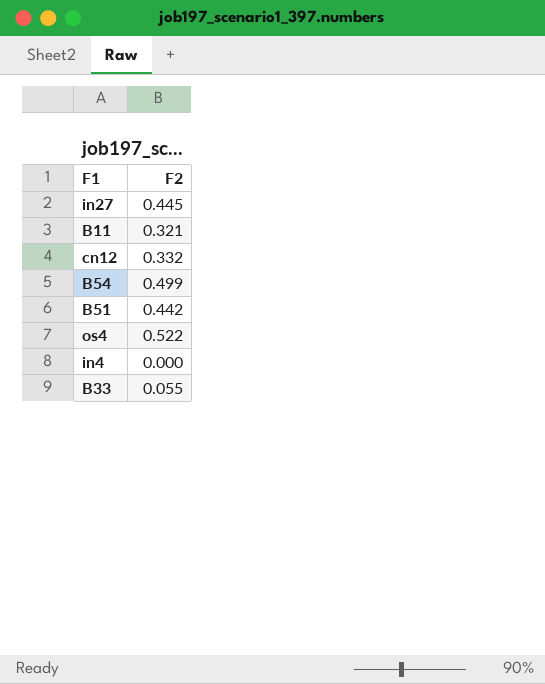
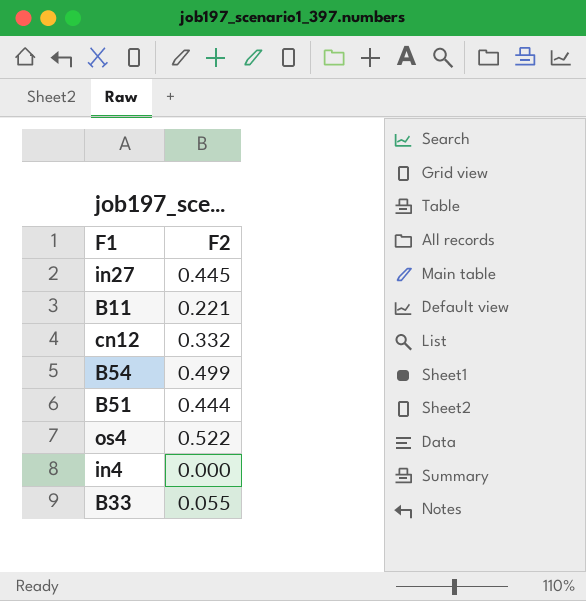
B11 | F2: 0.321 -> 0.221
B51 | F2: 0.442 -> 0.444

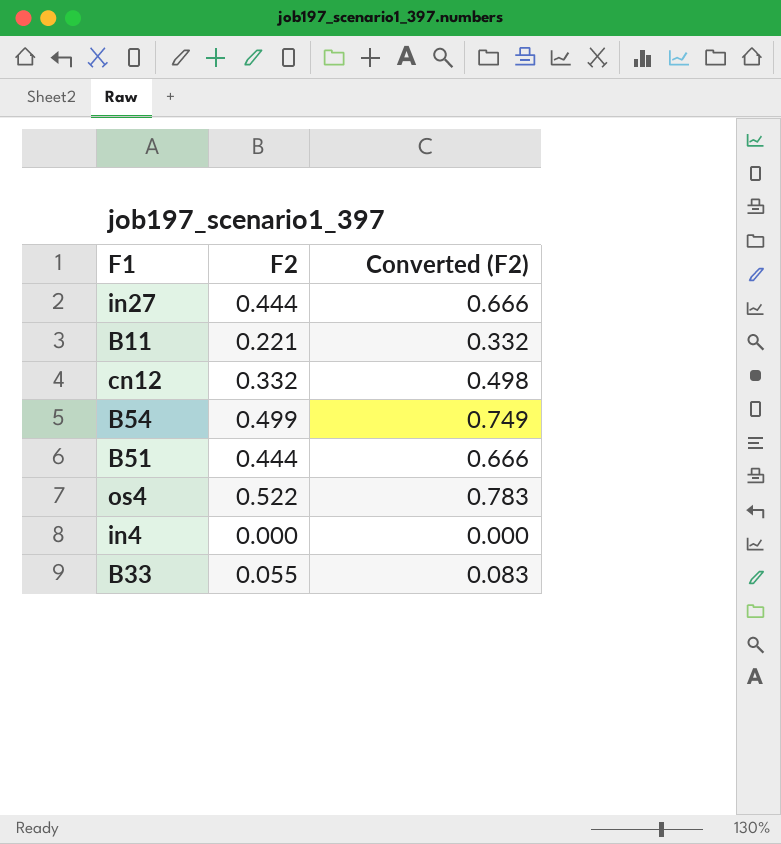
column Converted (F2) | formula: none -> [F2] * 1.5
in27 | F2: 0.445 -> 0.444

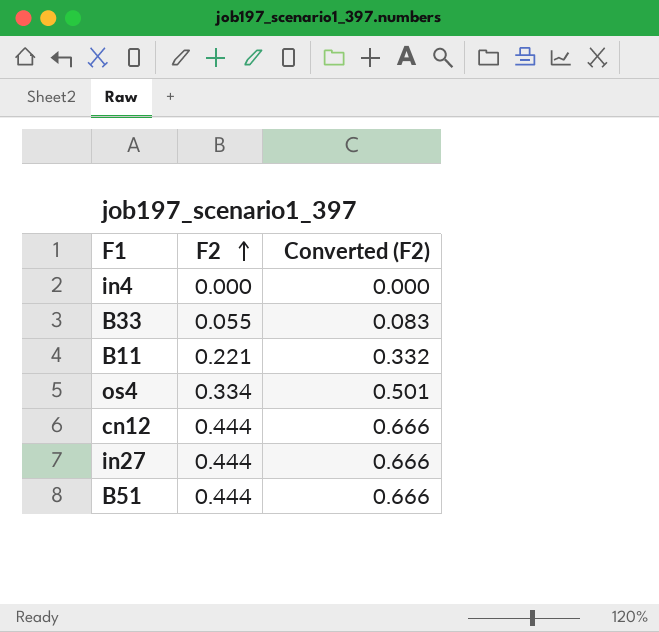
row order: none -> F2 ascending
row B54: 0.499 | 0.749 -> none
os4 | F2: 0.522 -> 0.334
os4 | Converted (F2): 0.783 -> 0.501
cn12 | F2: 0.332 -> 0.444
cn12 | Converted (F2): 0.498 -> 0.666

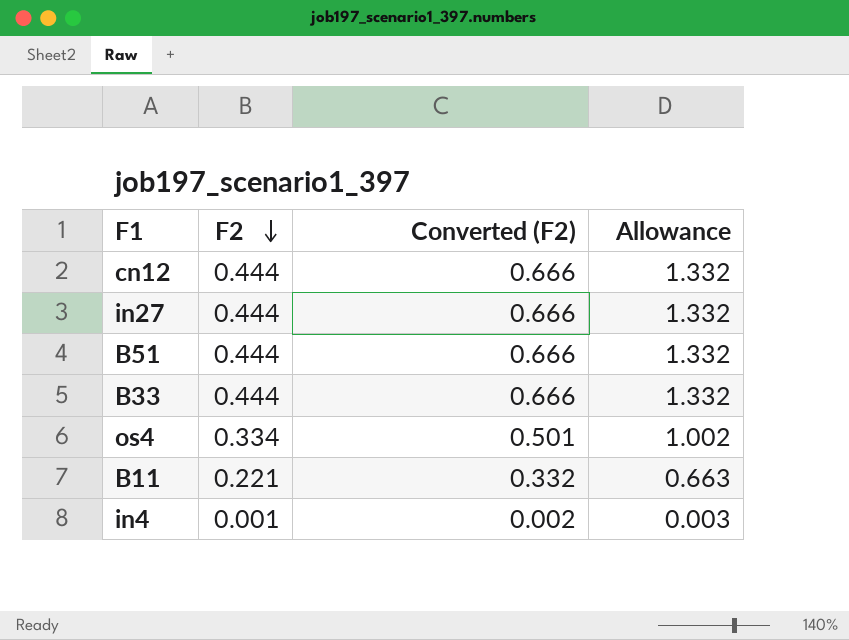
row order: F2 ascending -> F2 descending
column Allowance | formula: none -> [F2] * 3
B33 | F2: 0.055 -> 0.444
B33 | Converted (F2): 0.083 -> 0.666
in4 | F2: 0.000 -> 0.001
in4 | Converted (F2): 0.000 -> 0.002

